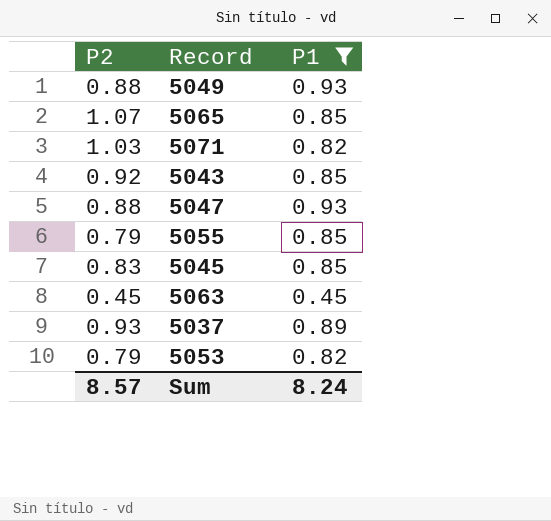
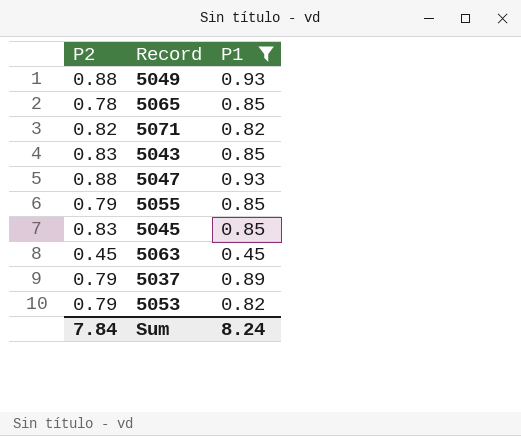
5065 | P2: 1.07 -> 0.78
5071 | P2: 1.03 -> 0.82
5043 | P2: 0.92 -> 0.83
5037 | P2: 0.93 -> 0.79
Sum | P2: 8.57 -> 7.84

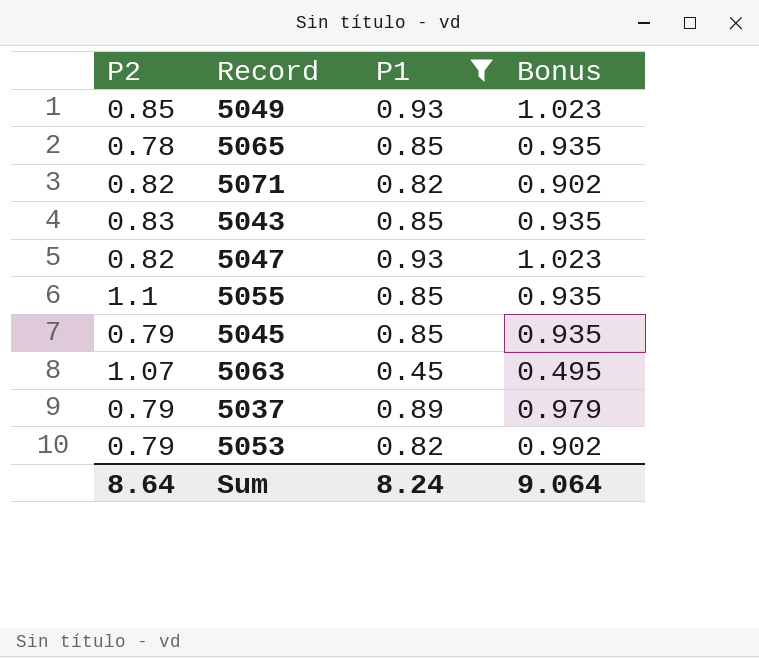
column Bonus | formula: none -> [P1] * 1.1
5049 | P2: 0.88 -> 0.85
5047 | P2: 0.88 -> 0.82
5055 | P2: 0.79 -> 1.1
5045 | P2: 0.83 -> 0.79
5063 | P2: 0.45 -> 1.07
Sum | P2: 7.84 -> 8.64

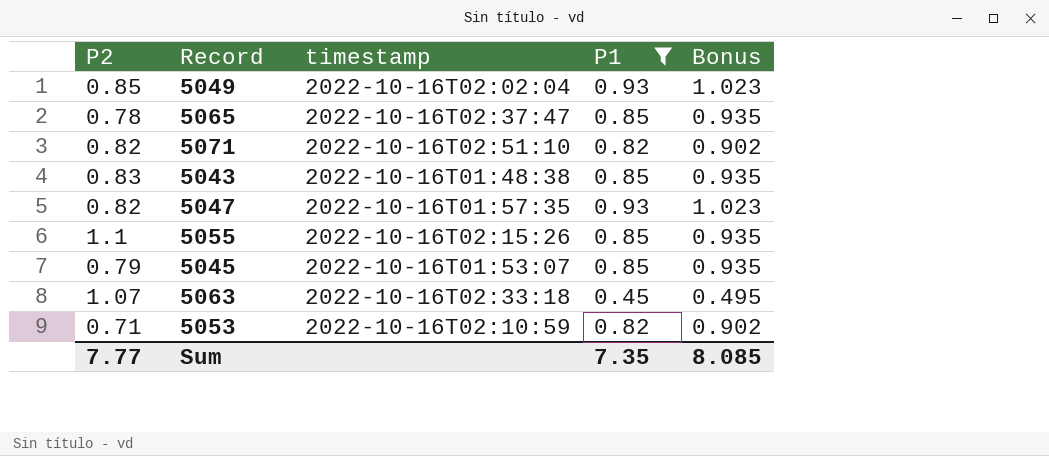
column timestamp | position: none -> 3
row 5037: 0.79 | 0.89 | 0.979 -> none
5053 | P2: 0.79 -> 0.71
Sum | P2: 8.64 -> 7.77
Sum | P1: 8.24 -> 7.35
Sum | Bonus: 9.064 -> 8.085

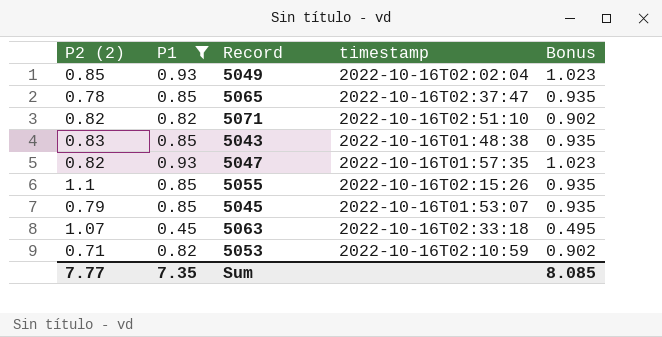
column name: P2 -> P2 (2)
column P1 | position: 4 -> 2

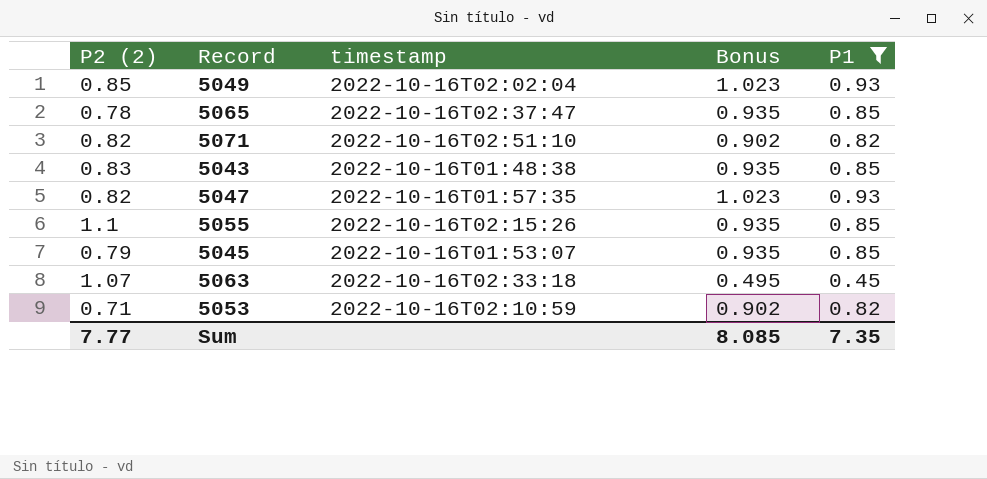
column P1 | position: 2 -> 5

